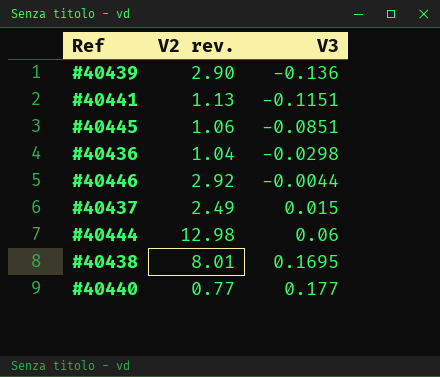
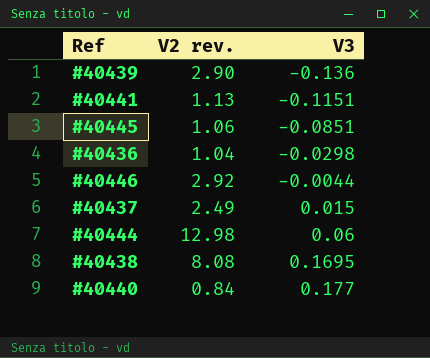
#40438 | V2 rev.: 8.01 -> 8.08
#40440 | V2 rev.: 0.77 -> 0.84

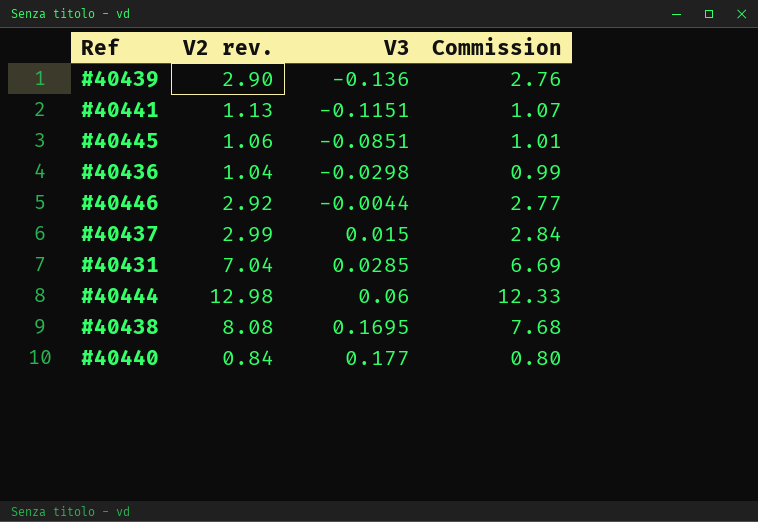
column Commission | formula: none -> [V2 rev.] * 0.95
#40437 | V2 rev.: 2.49 -> 2.99
row #40431: none -> 7.04 | 0.0285 | 6.69

